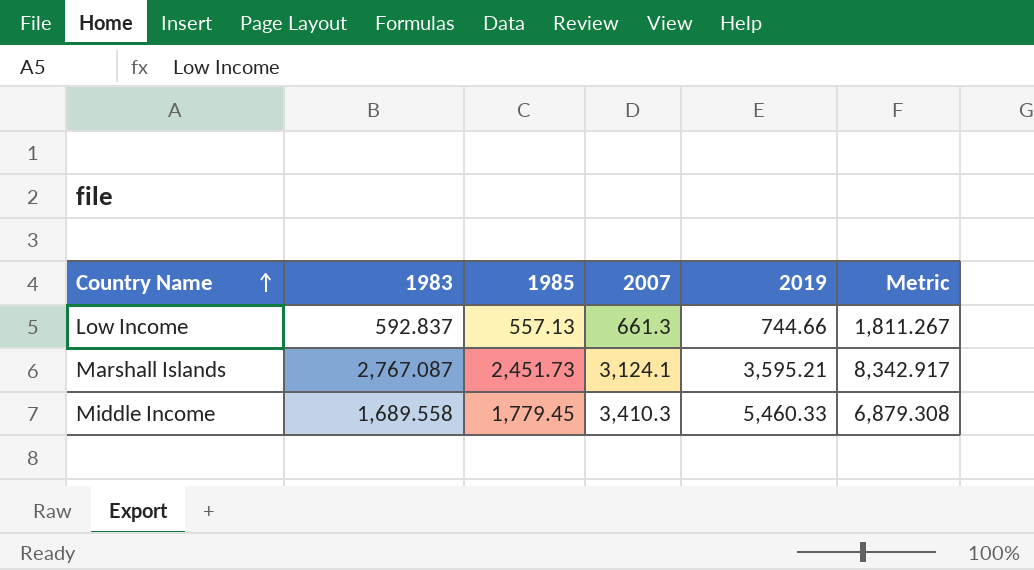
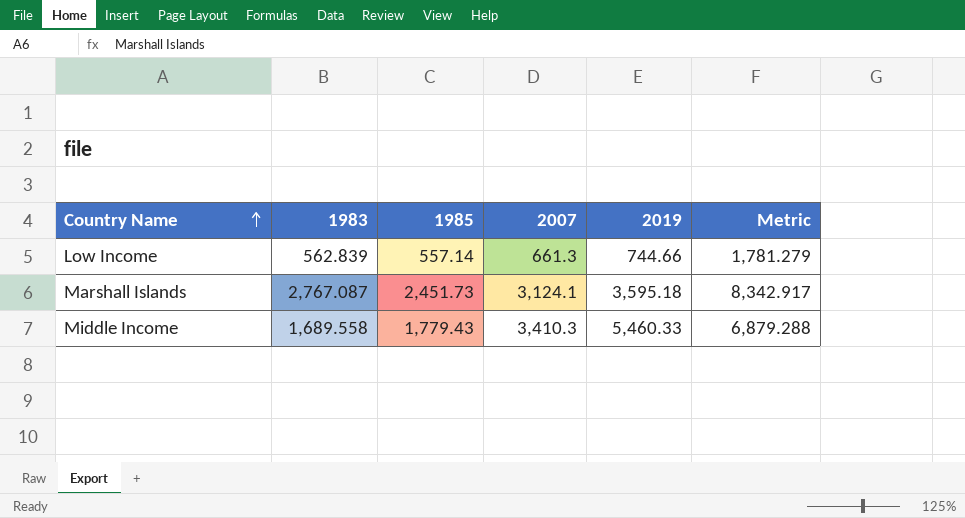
Low Income | 1983: 592.837 -> 562.839
Low Income | 1985: 557.13 -> 557.14
Low Income | Metric: 1,811.267 -> 1,781.279
Marshall Islands | 2019: 3,595.21 -> 3,595.18
Middle Income | 1985: 1,779.45 -> 1,779.43
Middle Income | Metric: 6,879.308 -> 6,879.288

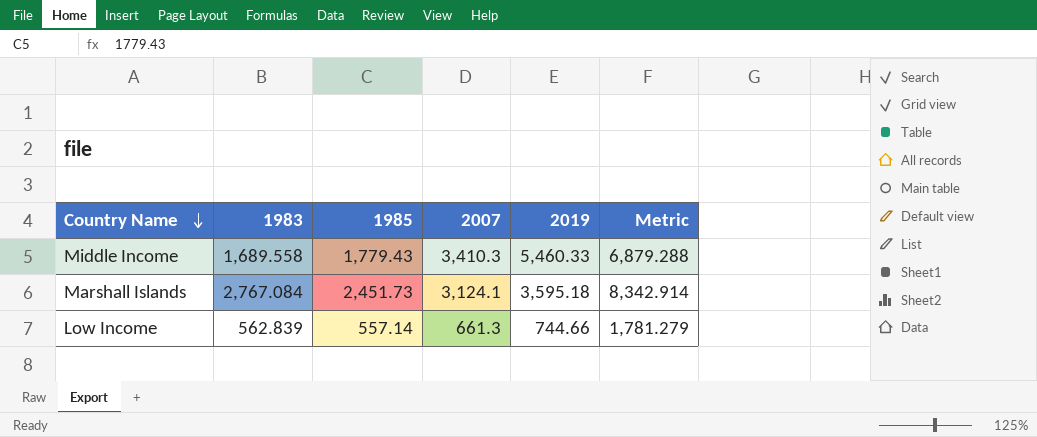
row order: Country Name ascending -> Country Name descending
Marshall Islands | 1983: 2,767.087 -> 2,767.084
Marshall Islands | Metric: 8,342.917 -> 8,342.914

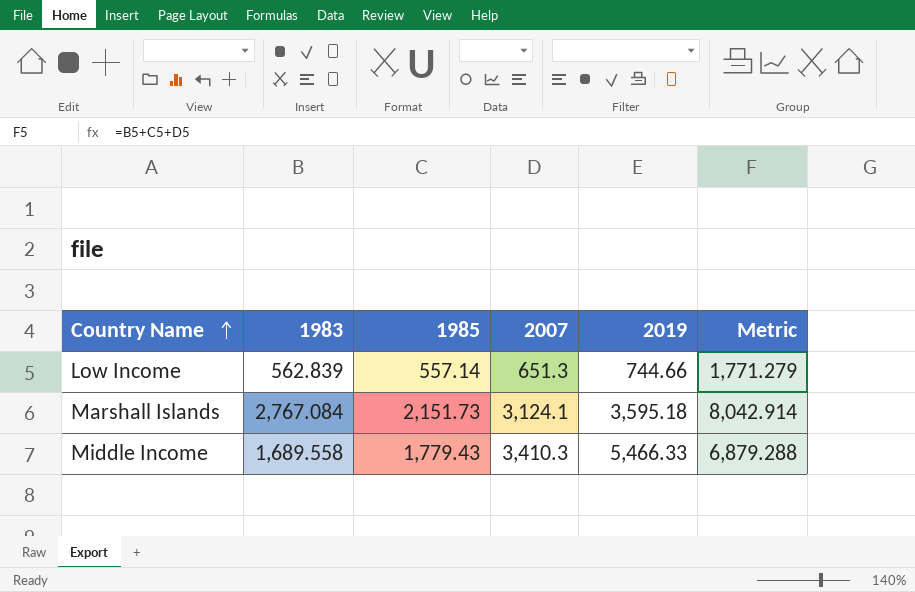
row order: Country Name descending -> Country Name ascending
Low Income | 2007: 661.3 -> 651.3
Low Income | Metric: 1,781.279 -> 1,771.279
Marshall Islands | 1985: 2,451.73 -> 2,151.73
Marshall Islands | Metric: 8,342.914 -> 8,042.914
Middle Income | 2019: 5,460.33 -> 5,466.33

